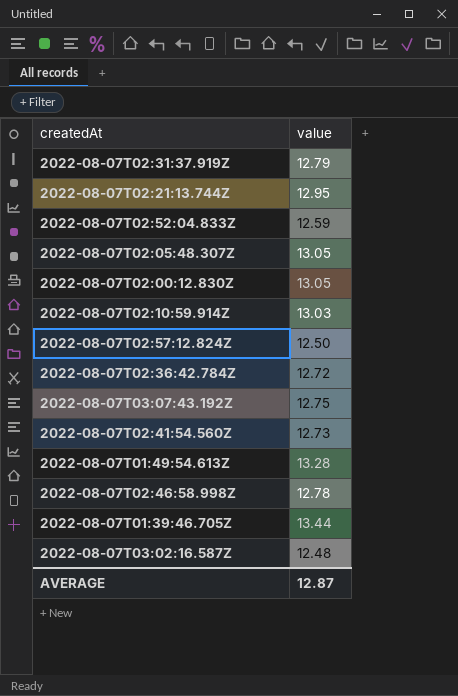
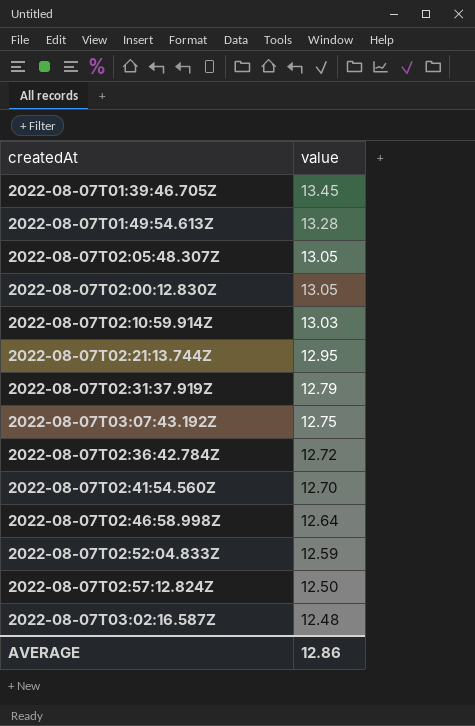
row order: none -> value descending
2022-08-07T01:39:46.705Z | value: 13.44 -> 13.45
2022-08-07T02:41:54.560Z | value: 12.73 -> 12.70
2022-08-07T02:46:58.998Z | value: 12.78 -> 12.64
AVERAGE | value: 12.87 -> 12.86

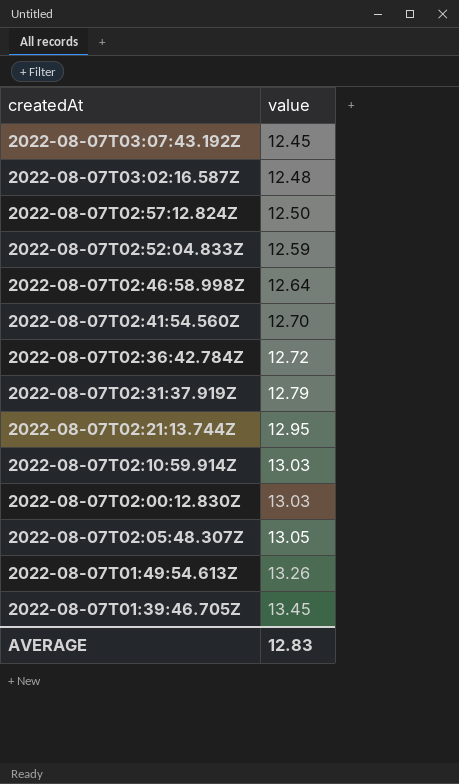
row order: value descending -> value ascending
2022-08-07T03:07:43.192Z | value: 12.75 -> 12.45
2022-08-07T02:00:12.830Z | value: 13.05 -> 13.03
2022-08-07T01:49:54.613Z | value: 13.28 -> 13.26
AVERAGE | value: 12.86 -> 12.83

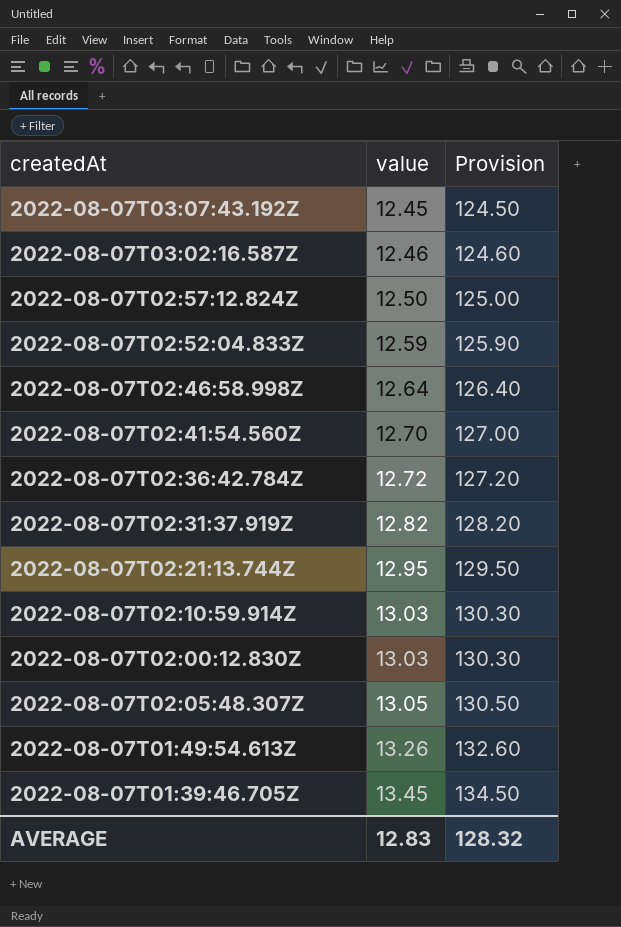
column Provision | formula: none -> [value] * 10
2022-08-07T03:02:16.587Z | value: 12.48 -> 12.46
2022-08-07T02:31:37.919Z | value: 12.79 -> 12.82

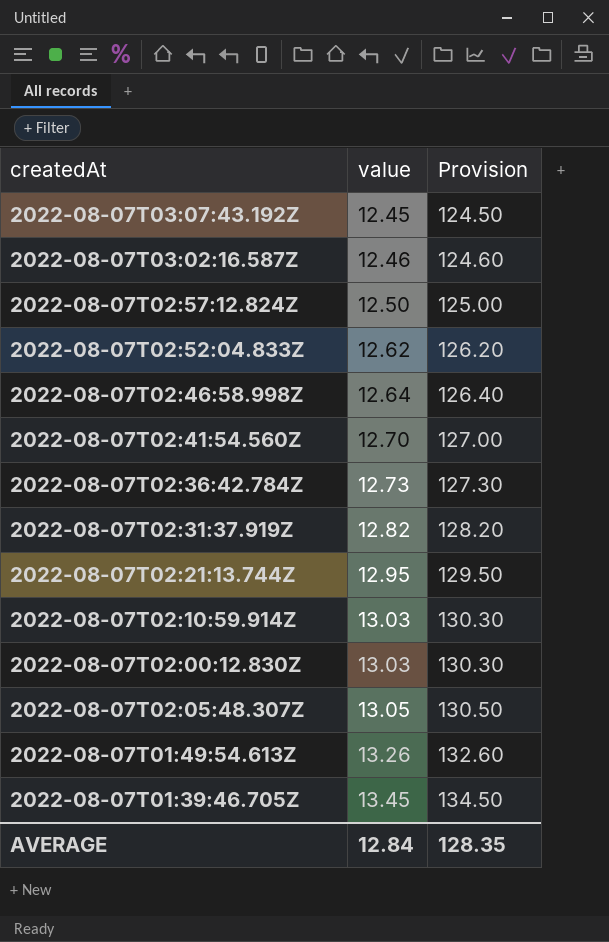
2022-08-07T02:52:04.833Z | value: 12.59 -> 12.62
2022-08-07T02:52:04.833Z | Provision: 125.90 -> 126.20
2022-08-07T02:36:42.784Z | value: 12.72 -> 12.73
2022-08-07T02:36:42.784Z | Provision: 127.20 -> 127.30
AVERAGE | value: 12.83 -> 12.84
AVERAGE | Provision: 128.32 -> 128.35

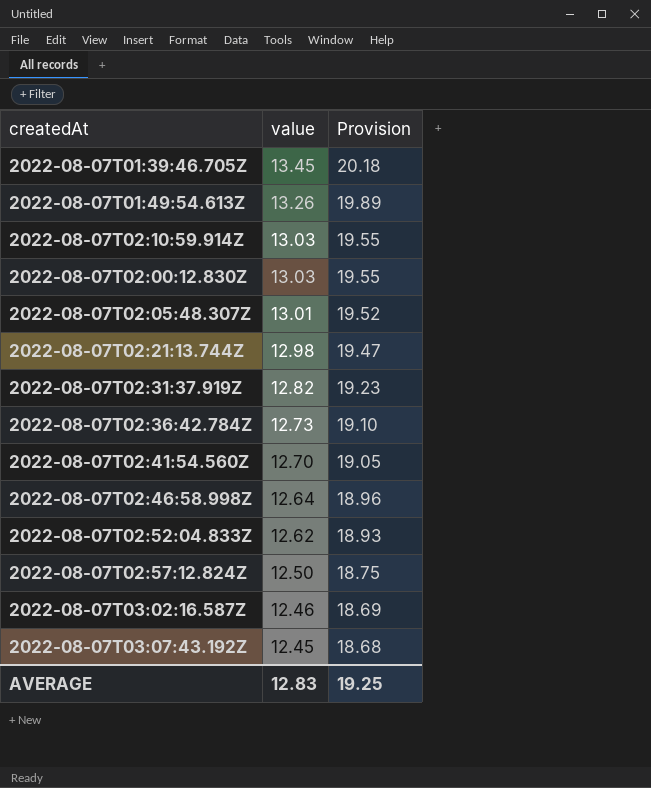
row order: value ascending -> value descending
column Provision | formula: [value] * 10 -> [value] * 1.5
2022-08-07T02:05:48.307Z | value: 13.05 -> 13.01
2022-08-07T02:21:13.744Z | value: 12.95 -> 12.98
AVERAGE | value: 12.84 -> 12.83
AVERAGE | Provision: 128.35 -> 19.25

